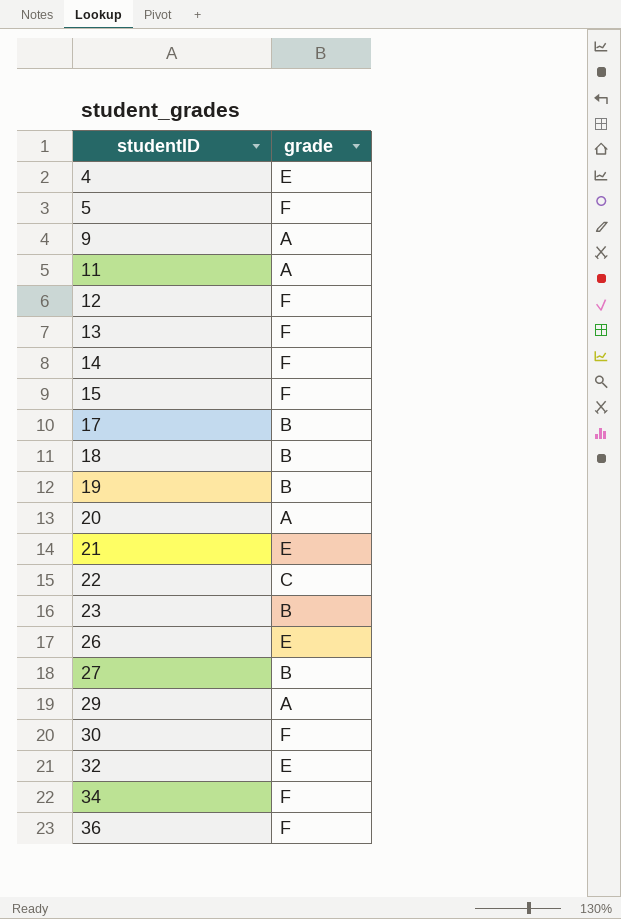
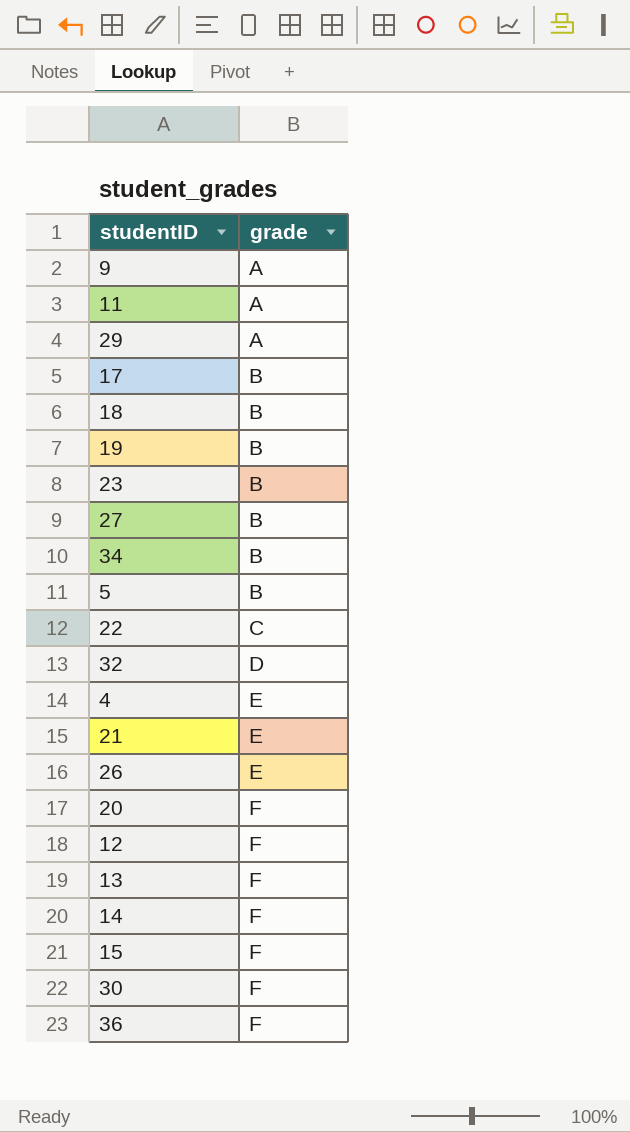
row order: studentID ascending -> grade ascending
34 | grade: F -> B
5 | grade: F -> B
32 | grade: E -> D
20 | grade: A -> F

